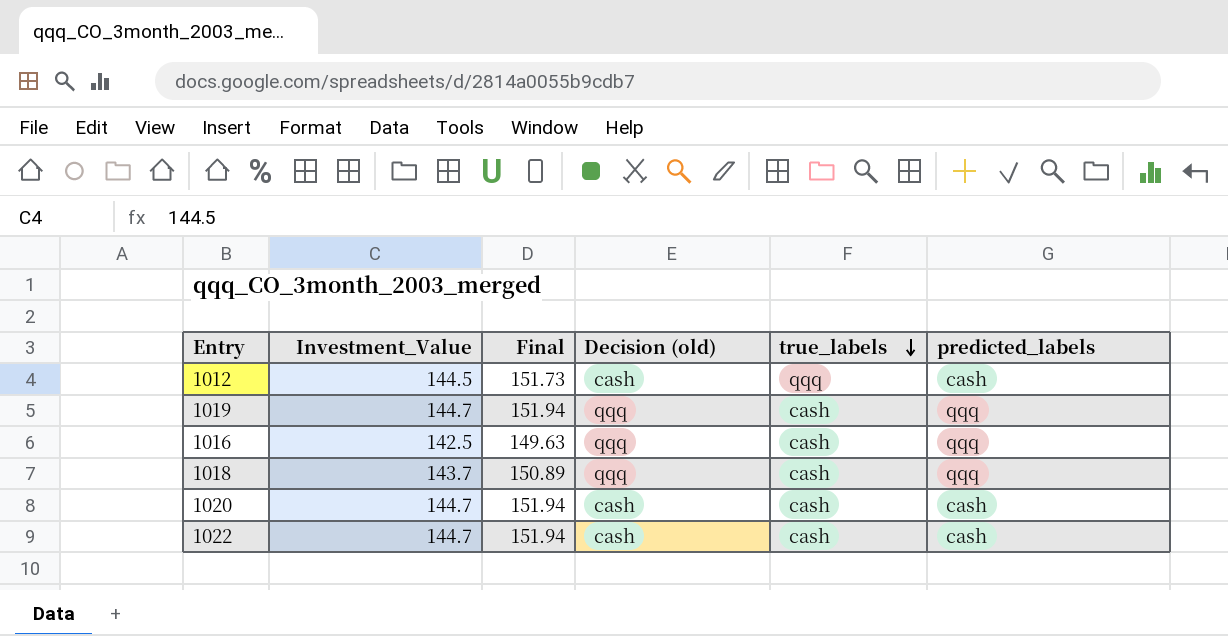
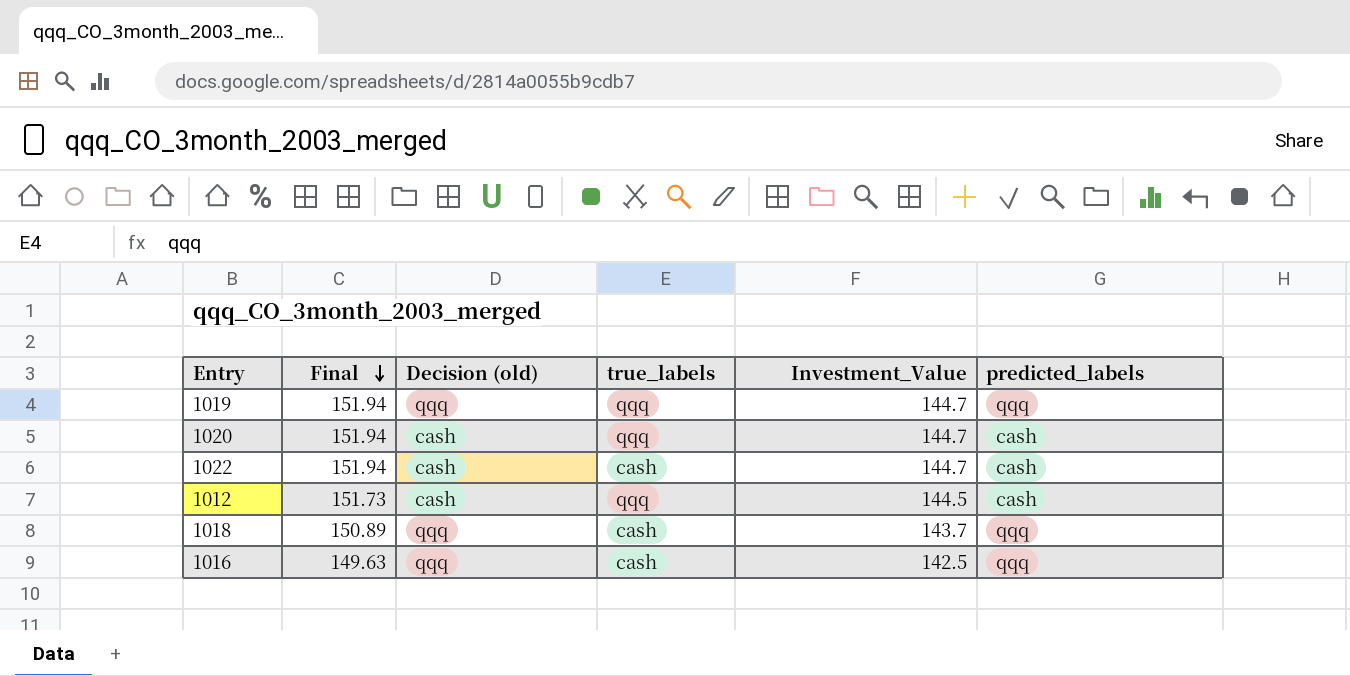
row order: true_labels descending -> Final descending
column Investment_Value | position: 2 -> 5
1019 | true_labels: cash -> qqq
1020 | true_labels: cash -> qqq

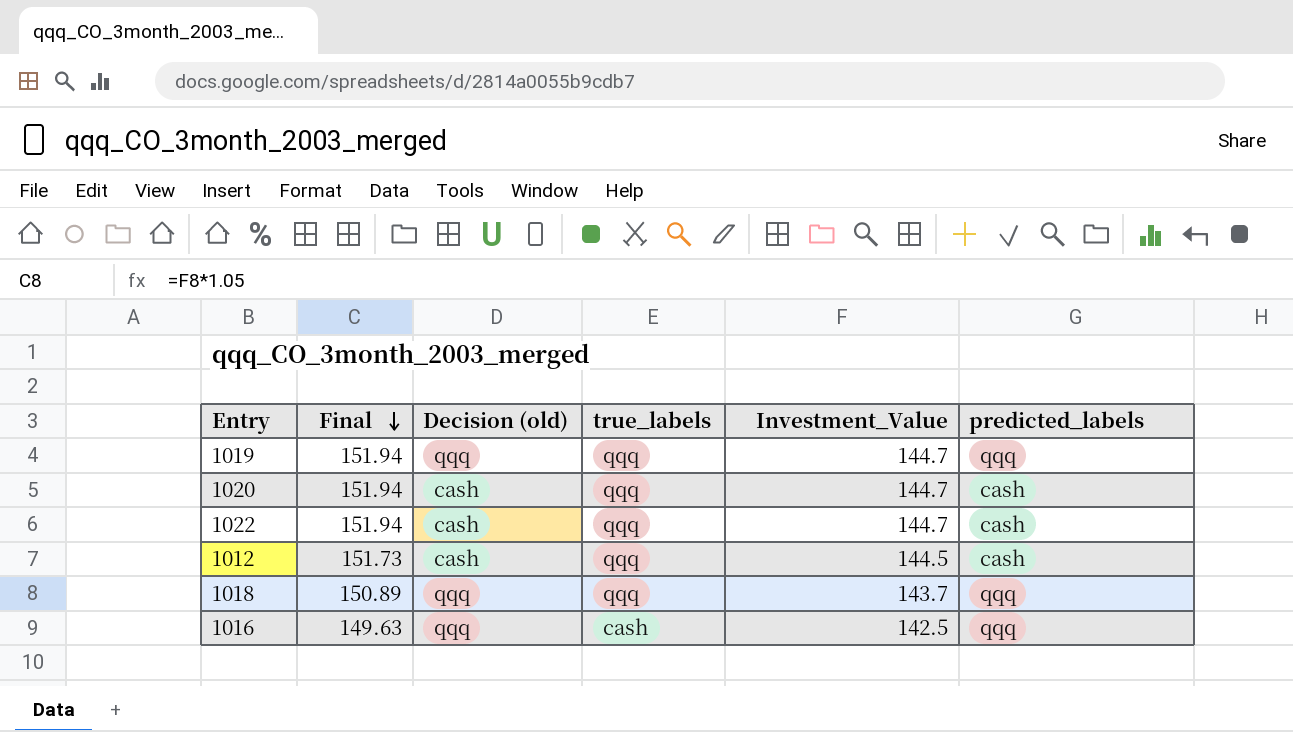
1022 | true_labels: cash -> qqq
1018 | true_labels: cash -> qqq

